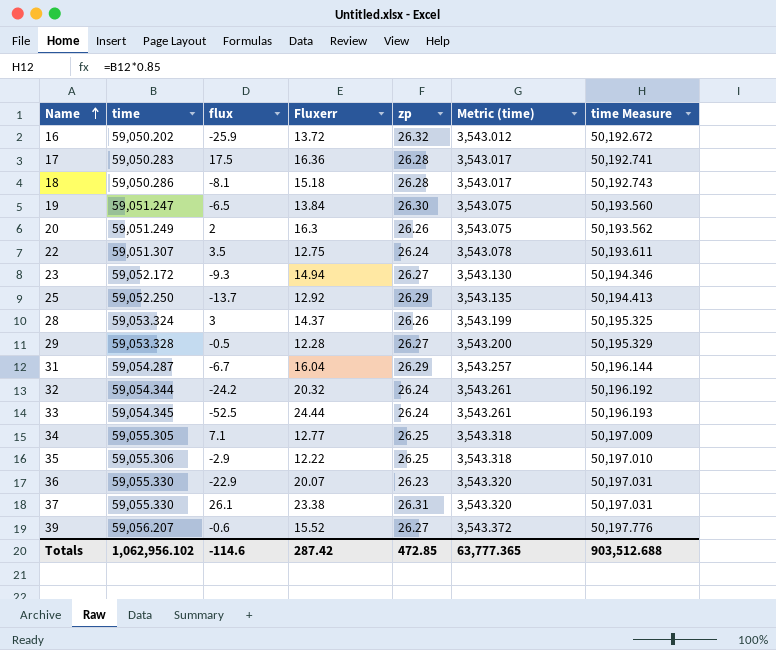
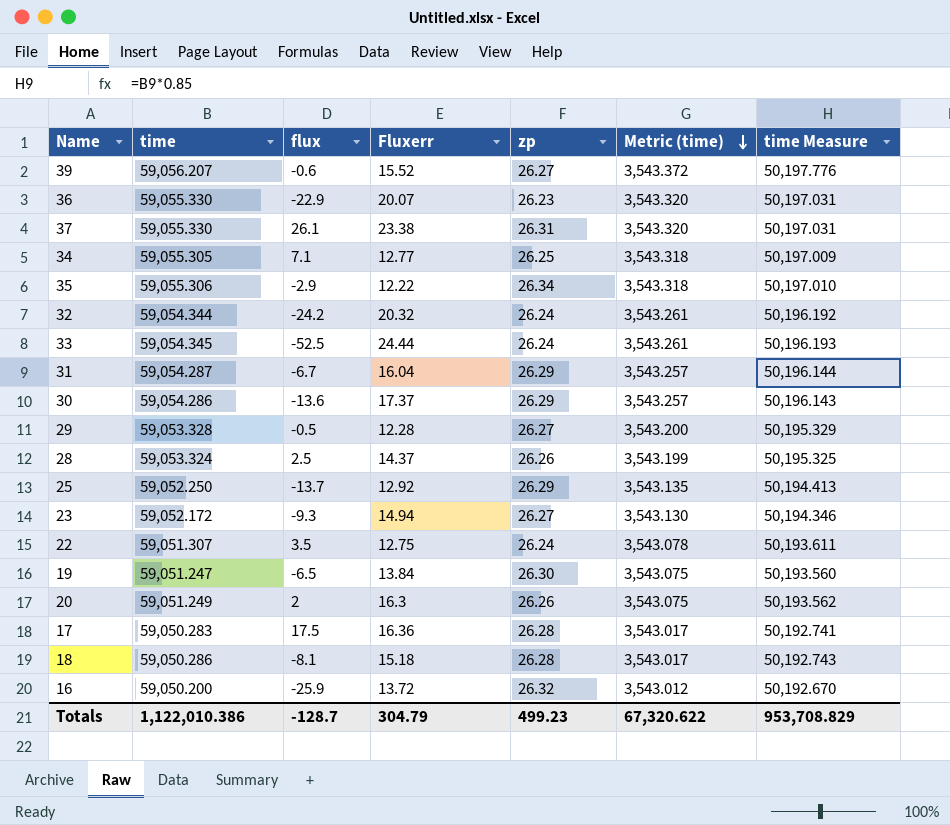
row order: Name ascending -> Metric (time) descending
35 | zp: 26.25 -> 26.34
row 30: none -> 59,054.286 | -13.6 | 17.37 | 26.29 | 3,543.257 | 50,196.143
28 | flux: 3 -> 2.5
16 | time: 59,050.202 -> 59,050.200
16 | time Measure: 50,192.672 -> 50,192.670
Totals | time: 1,062,956.102 -> 1,122,010.386
Totals | flux: -114.6 -> -128.7
Totals | Fluxerr: 287.42 -> 304.79
Totals | zp: 472.85 -> 499.23
Totals | Metric (time): 63,777.365 -> 67,320.622
Totals | time Measure: 903,512.688 -> 953,708.829

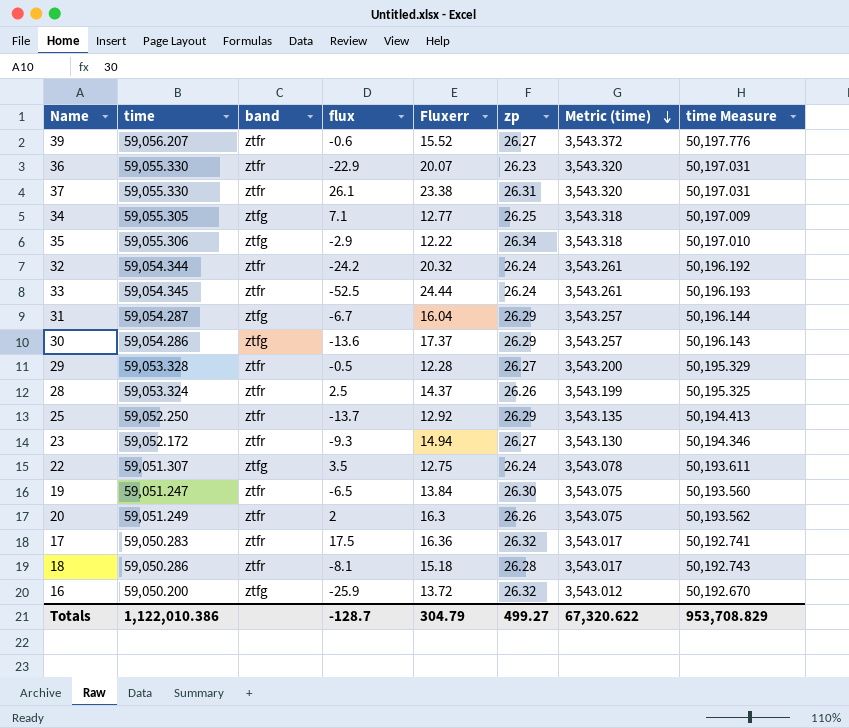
column band | position: none -> 3
17 | zp: 26.28 -> 26.32
Totals | zp: 499.23 -> 499.27

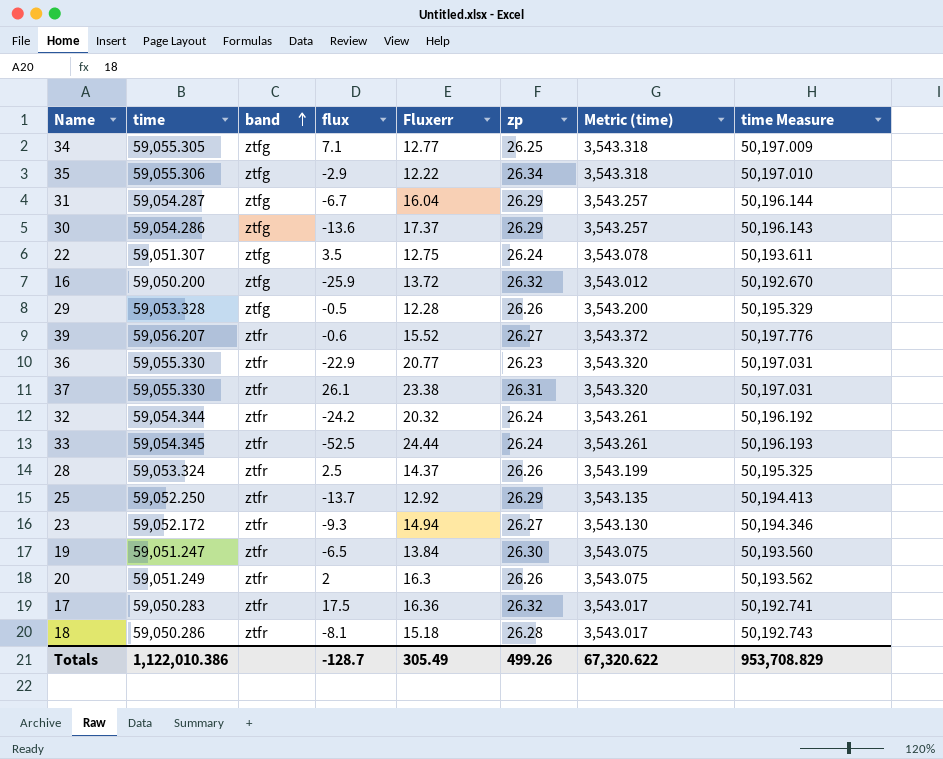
row order: Metric (time) descending -> band ascending
29 | band: ztfr -> ztfg
29 | zp: 26.27 -> 26.26
36 | Fluxerr: 20.07 -> 20.77
Totals | Fluxerr: 304.79 -> 305.49
Totals | zp: 499.27 -> 499.26

